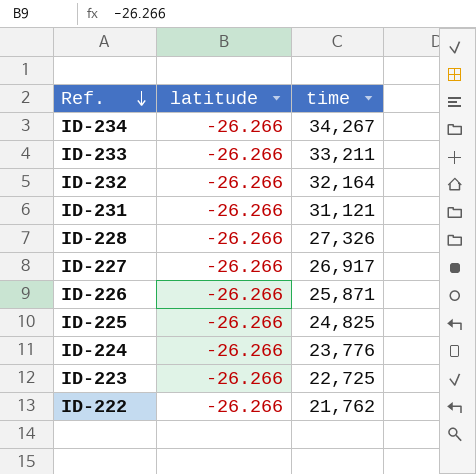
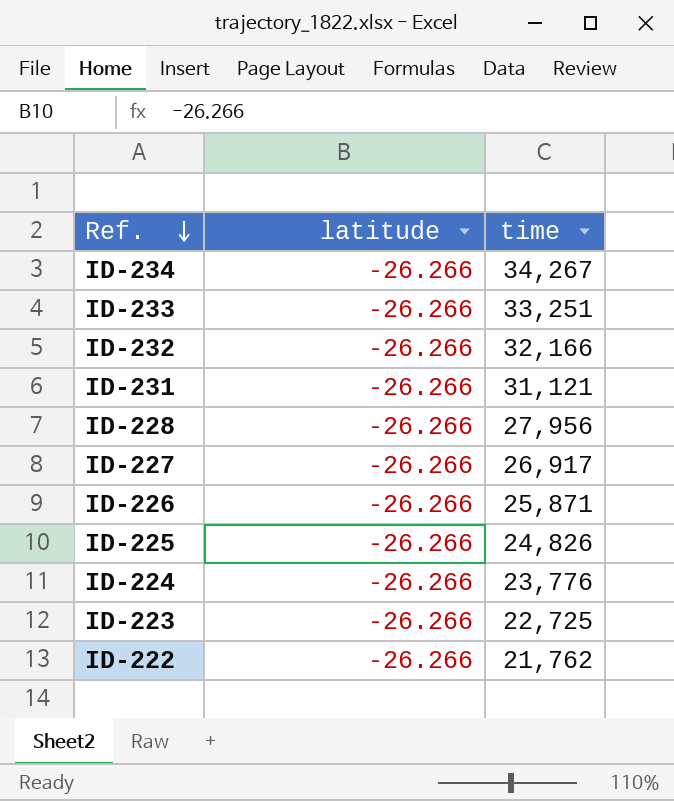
ID-233 | time: 33,211 -> 33,251
ID-232 | time: 32,164 -> 32,166
ID-228 | time: 27,326 -> 27,956
ID-225 | time: 24,825 -> 24,826

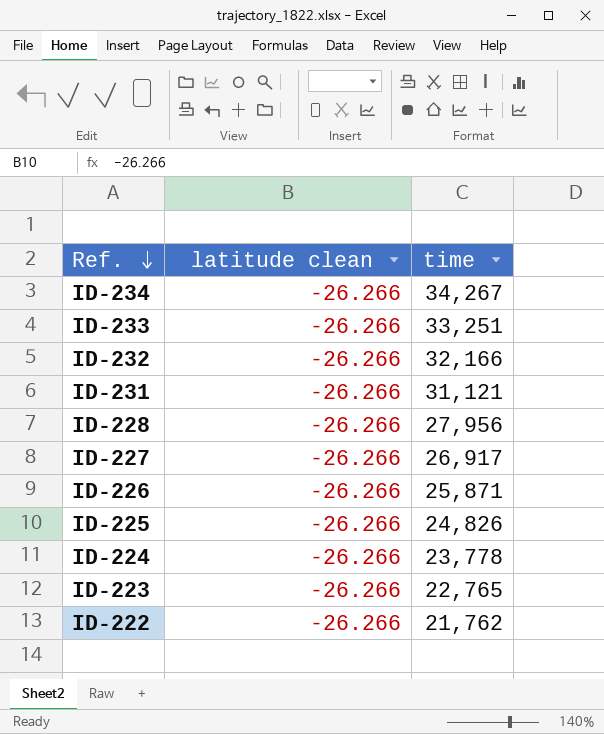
column name: latitude -> latitude clean
ID-224 | time: 23,776 -> 23,778
ID-223 | time: 22,725 -> 22,765

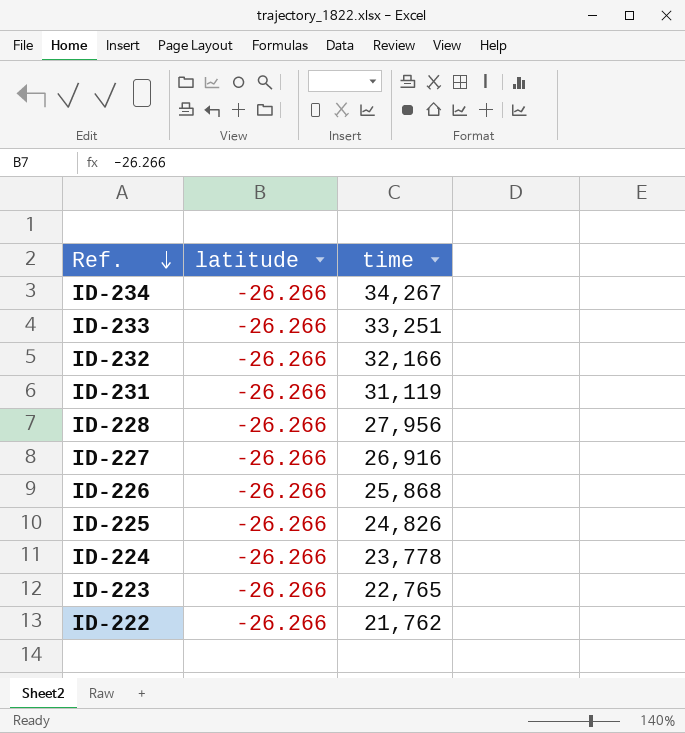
column name: latitude clean -> latitude
ID-231 | time: 31,121 -> 31,119
ID-227 | time: 26,917 -> 26,916
ID-226 | time: 25,871 -> 25,868

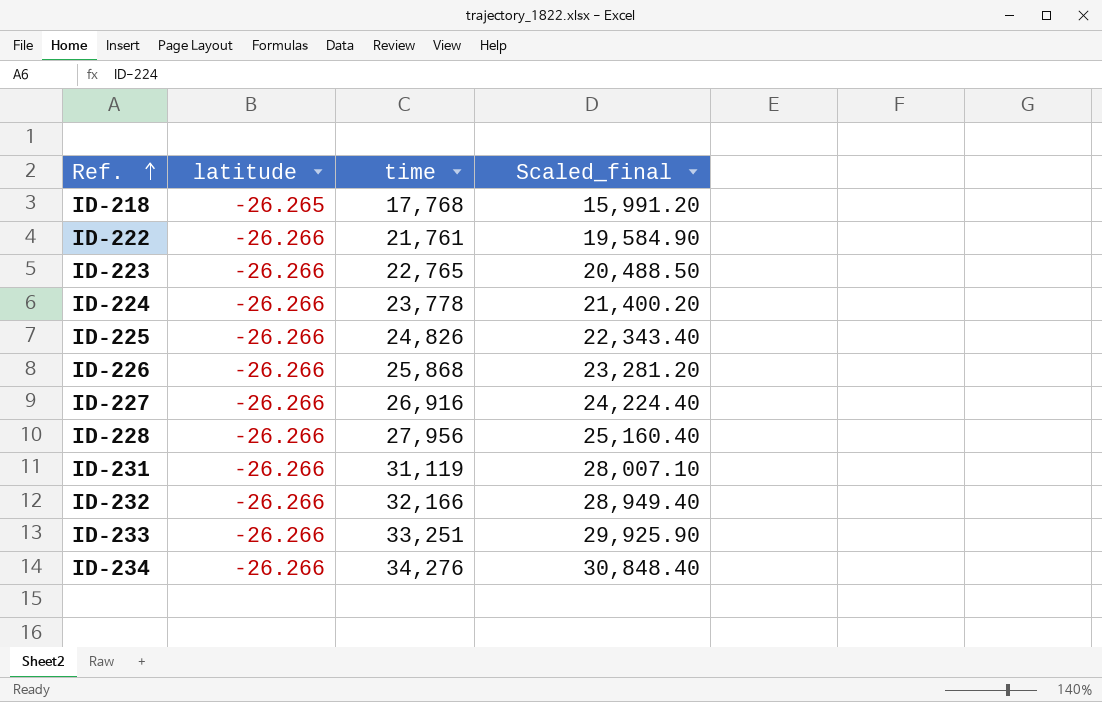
row order: Ref. descending -> Ref. ascending
column Scaled_final | formula: none -> [time] * 0.9
row ID-218: none -> -26.265 | 17,768 | 15,991.20
ID-222 | time: 21,762 -> 21,761
ID-234 | time: 34,267 -> 34,276

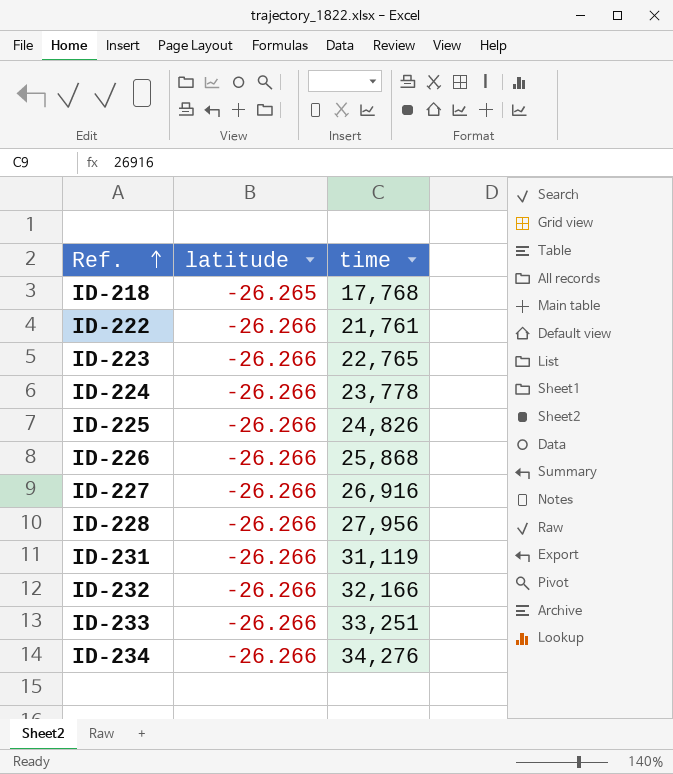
column Scaled_final | formula: [time] * 0.9 -> none

